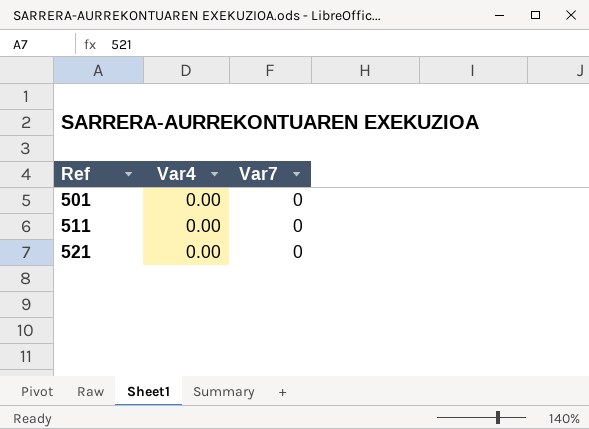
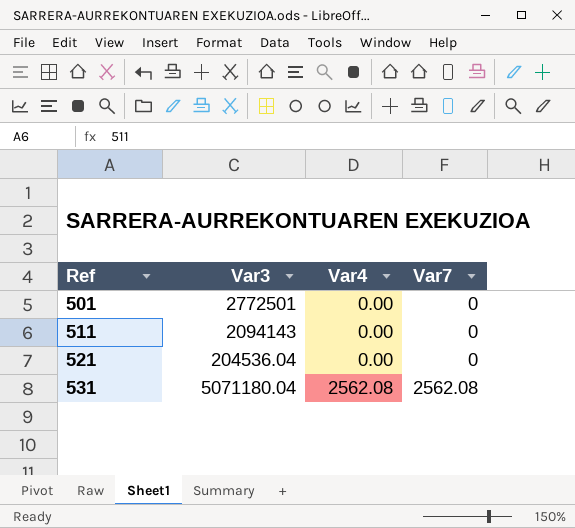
column Var3 | position: none -> 2
row 531: none -> 5071180.04 | 2562.08 | 2562.08

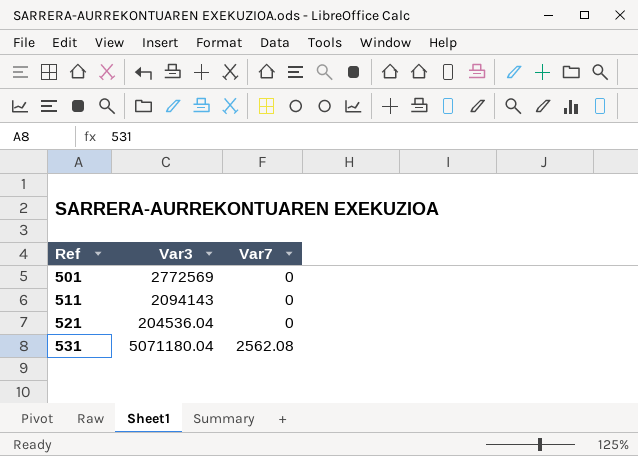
column Var4 | position: 3 -> none
501 | Var3: 2772501 -> 2772569

